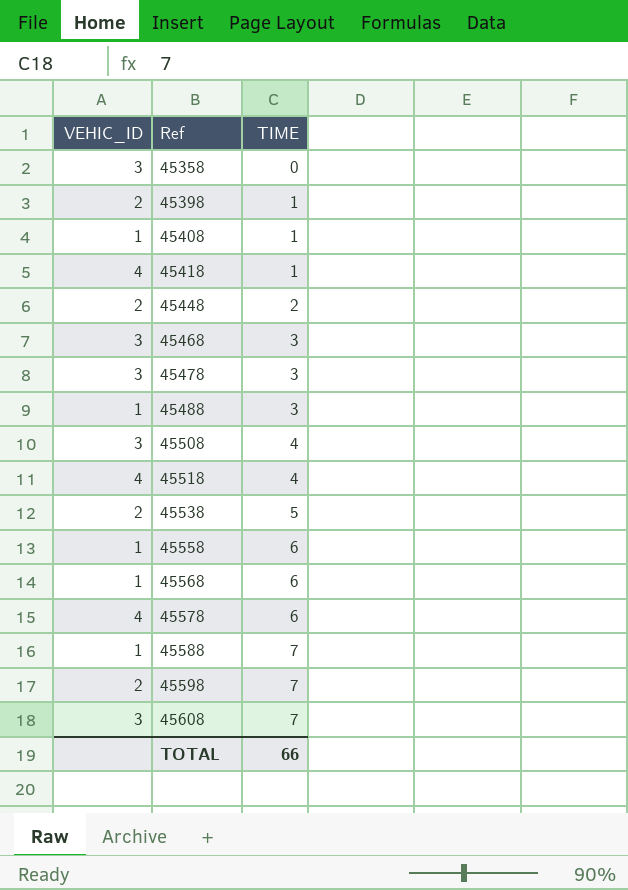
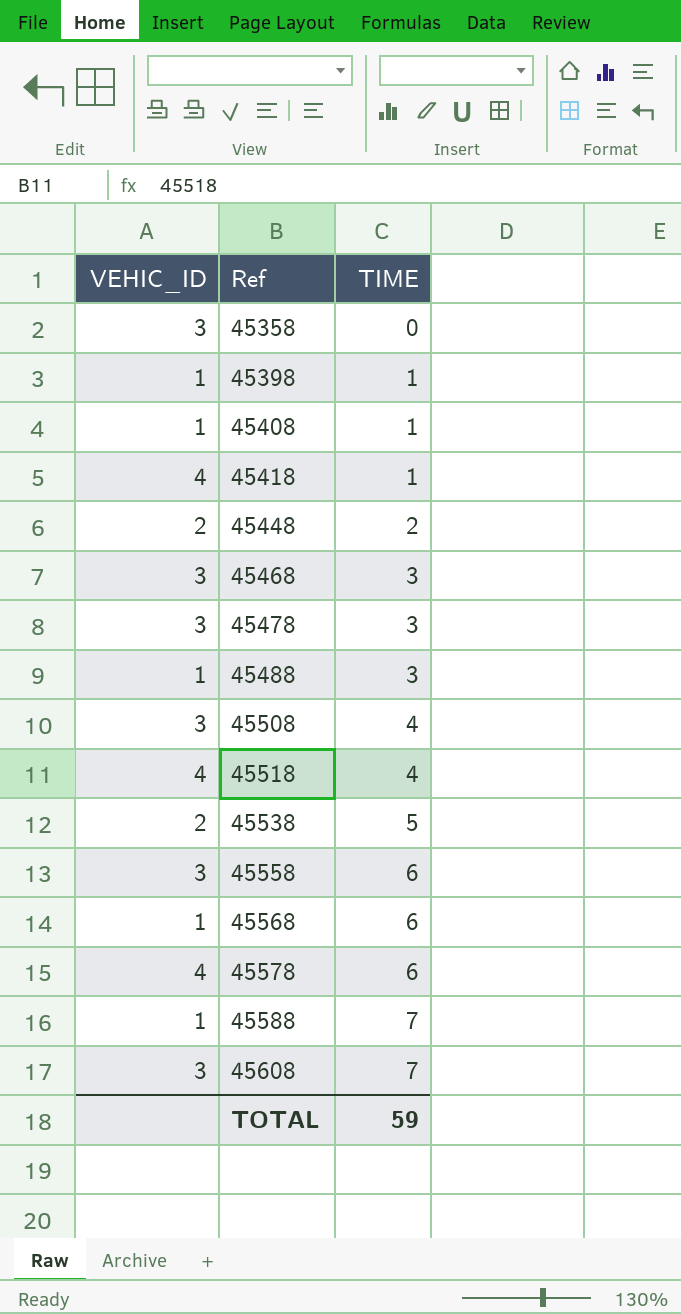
row 45598: 2 | 7 -> none
45398 | VEHIC_ID: 2 -> 1
45558 | VEHIC_ID: 1 -> 3
TOTAL | TIME: 66 -> 59

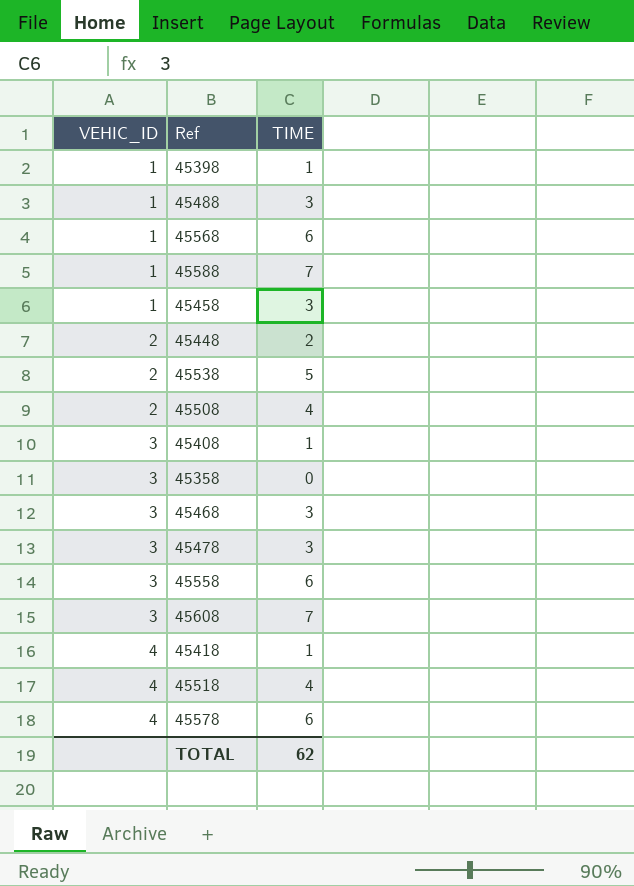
row order: Ref ascending -> VEHIC_ID ascending
row 45458: none -> 1 | 3
45508 | VEHIC_ID: 3 -> 2
45408 | VEHIC_ID: 1 -> 3
TOTAL | TIME: 59 -> 62

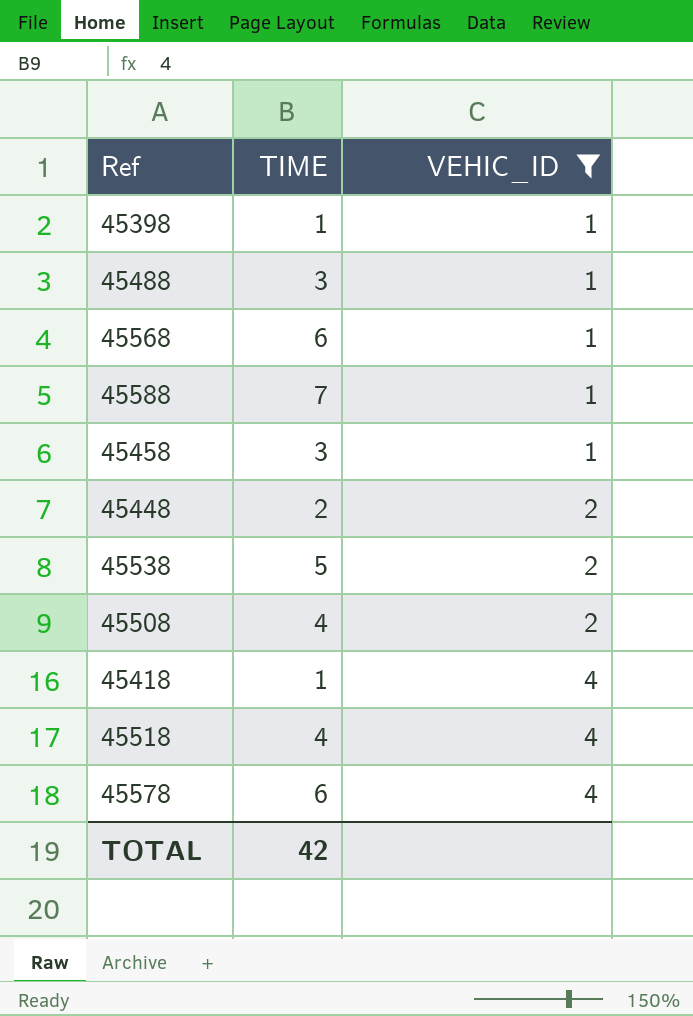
filter: none -> VEHIC_ID != 3
column VEHIC_ID | position: 1 -> 3
TOTAL | TIME: 62 -> 42

